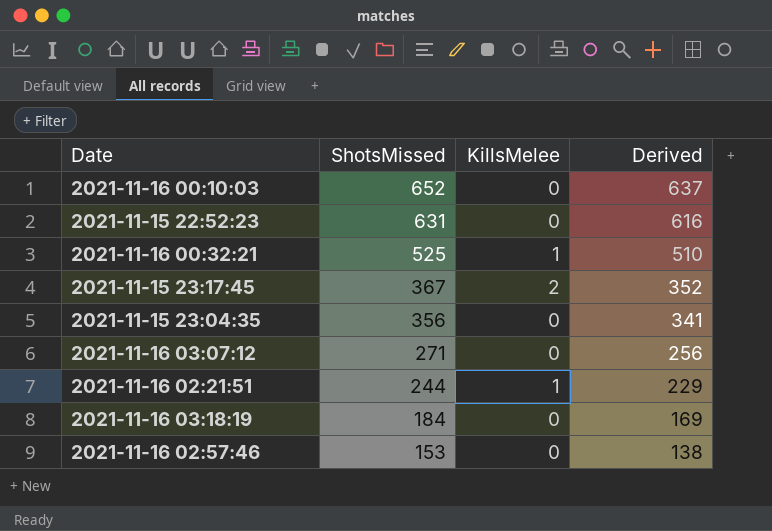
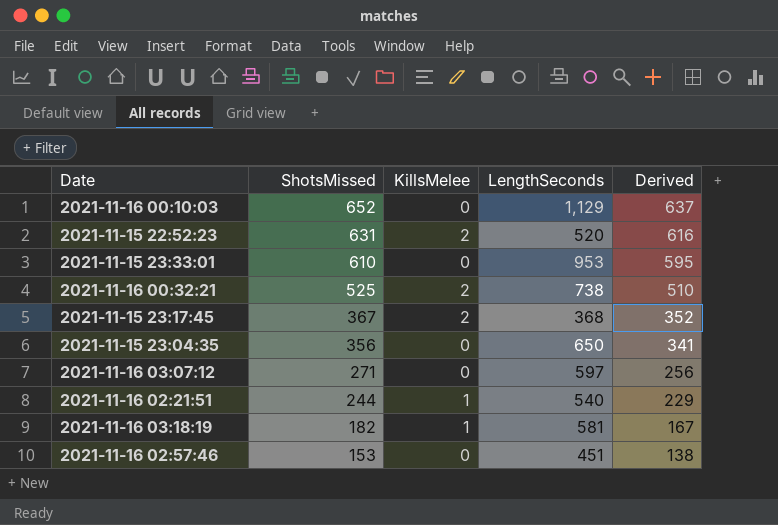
column LengthSeconds | position: none -> 4
2021-11-15 22:52:23 | KillsMelee: 0 -> 2
row 2021-11-15 23:33:01: none -> 610 | 0 | 953 | 595
2021-11-16 00:32:21 | KillsMelee: 1 -> 2
2021-11-16 03:18:19 | ShotsMissed: 184 -> 182
2021-11-16 03:18:19 | KillsMelee: 0 -> 1
2021-11-16 03:18:19 | Derived: 169 -> 167

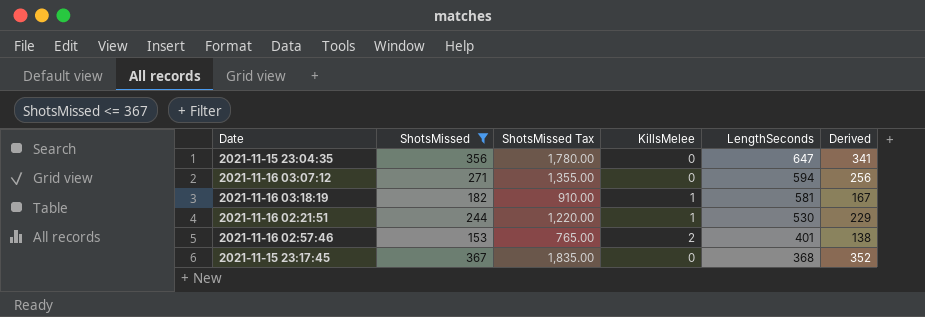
filter: none -> ShotsMissed <= 367
row order: ShotsMissed descending -> LengthSeconds descending
column ShotsMissed Tax | formula: none -> [ShotsMissed] * 5
2021-11-15 23:04:35 | LengthSeconds: 650 -> 647
2021-11-16 03:07:12 | LengthSeconds: 597 -> 594
2021-11-16 02:21:51 | LengthSeconds: 540 -> 530
2021-11-16 02:57:46 | KillsMelee: 0 -> 2
2021-11-16 02:57:46 | LengthSeconds: 451 -> 401
2021-11-15 23:17:45 | KillsMelee: 2 -> 0

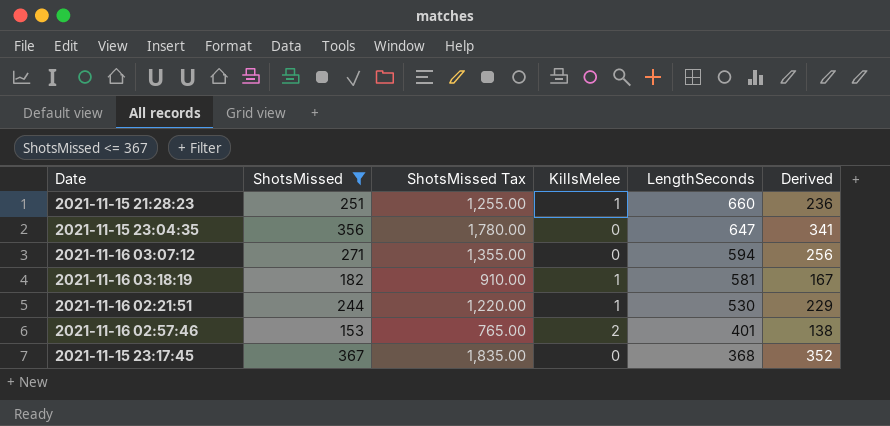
row 2021-11-15 21:28:23: none -> 251 | 1,255.00 | 1 | 660 | 236

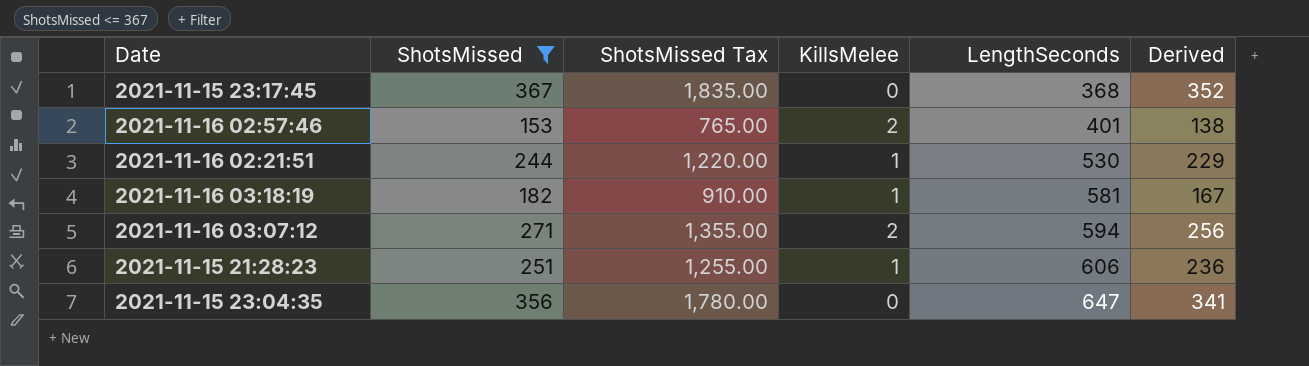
row order: LengthSeconds descending -> LengthSeconds ascending
2021-11-16 03:07:12 | KillsMelee: 0 -> 2
2021-11-15 21:28:23 | LengthSeconds: 660 -> 606

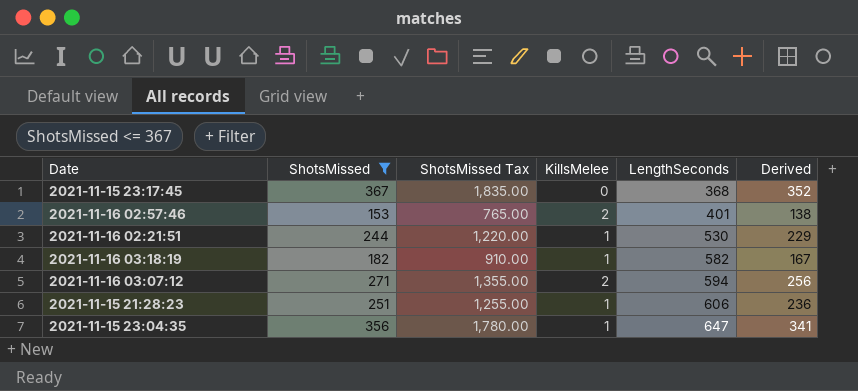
2021-11-16 03:18:19 | LengthSeconds: 581 -> 582
2021-11-15 23:04:35 | KillsMelee: 0 -> 1

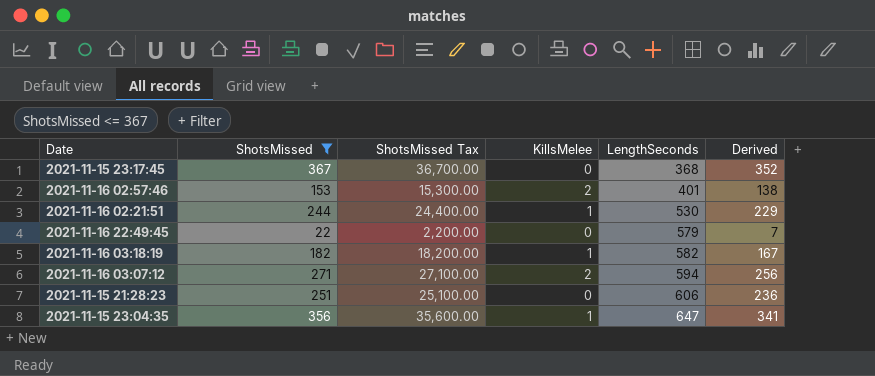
column ShotsMissed Tax | formula: [ShotsMissed] * 5 -> [ShotsMissed] * 100
row 2021-11-16 22:49:45: none -> 22 | 2,200.00 | 0 | 579 | 7
2021-11-15 21:28:23 | KillsMelee: 1 -> 0

